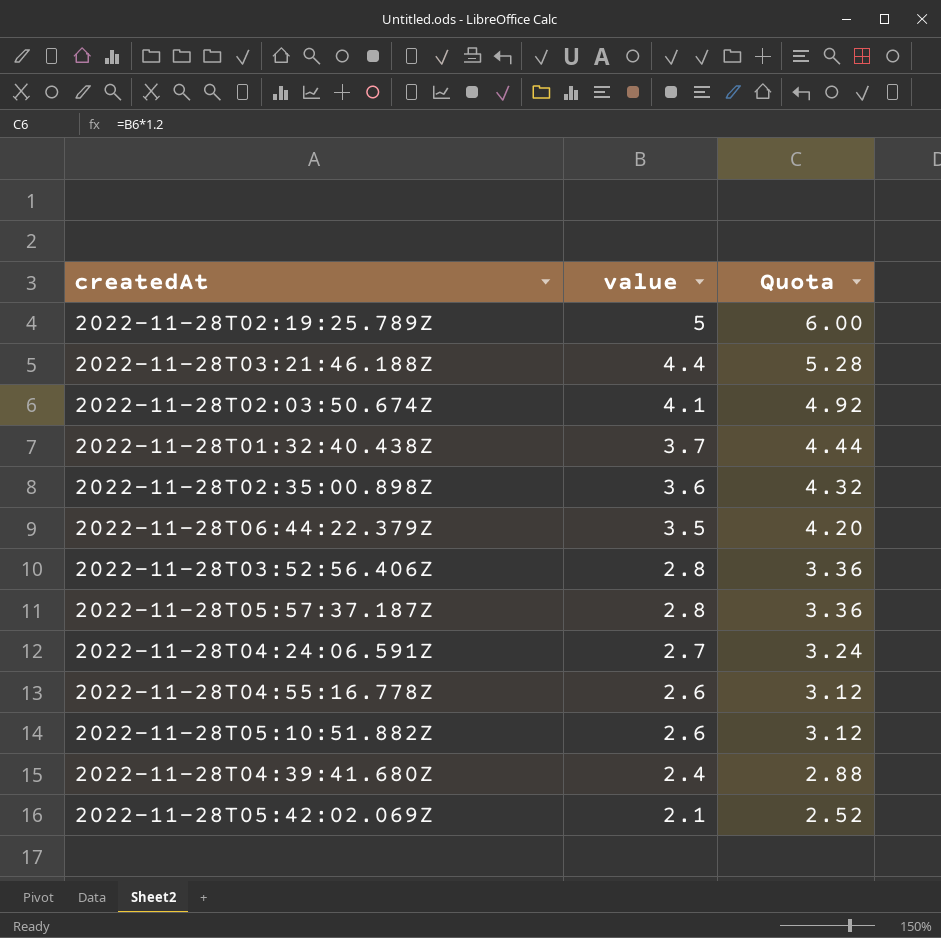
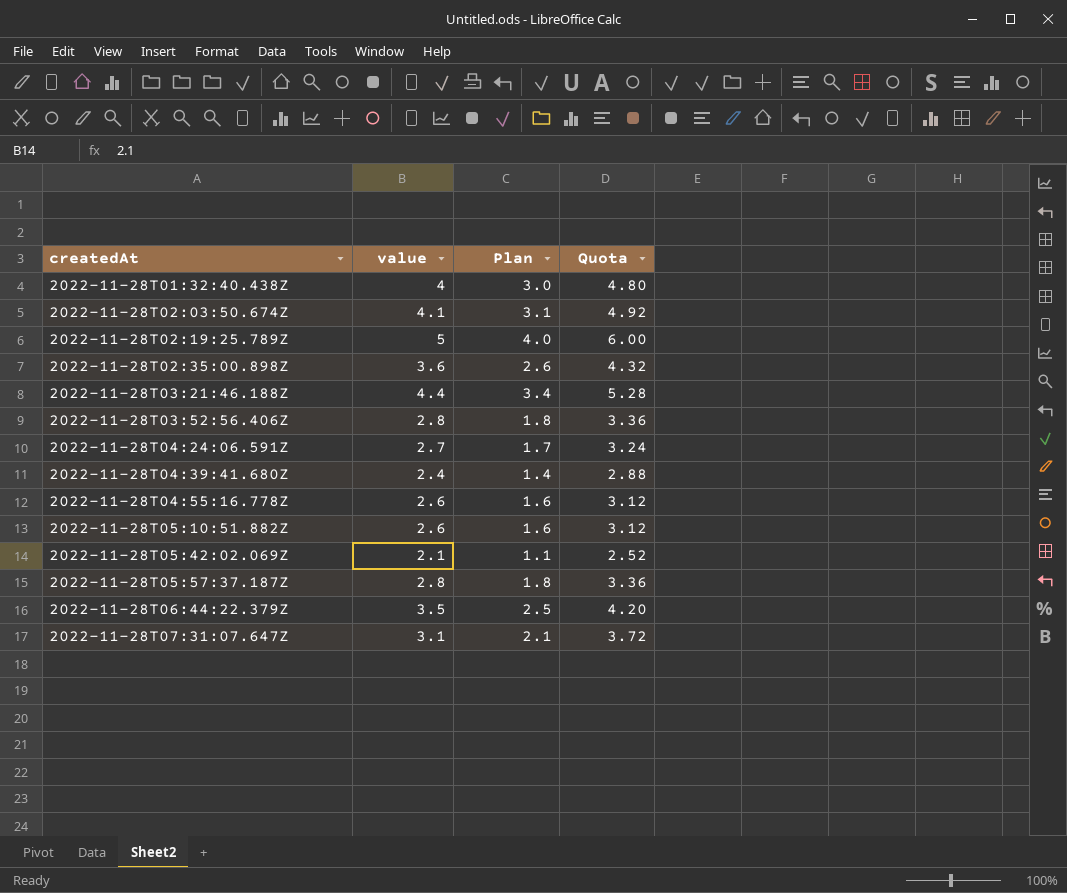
row order: value descending -> createdAt ascending
column Plan | formula: none -> [value] - 1
2022-11-28T01:32:40.438Z | value: 3.7 -> 4
2022-11-28T01:32:40.438Z | Quota: 4.44 -> 4.80
row 2022-11-28T07:31:07.647Z: none -> 3.1 | 2.1 | 3.72

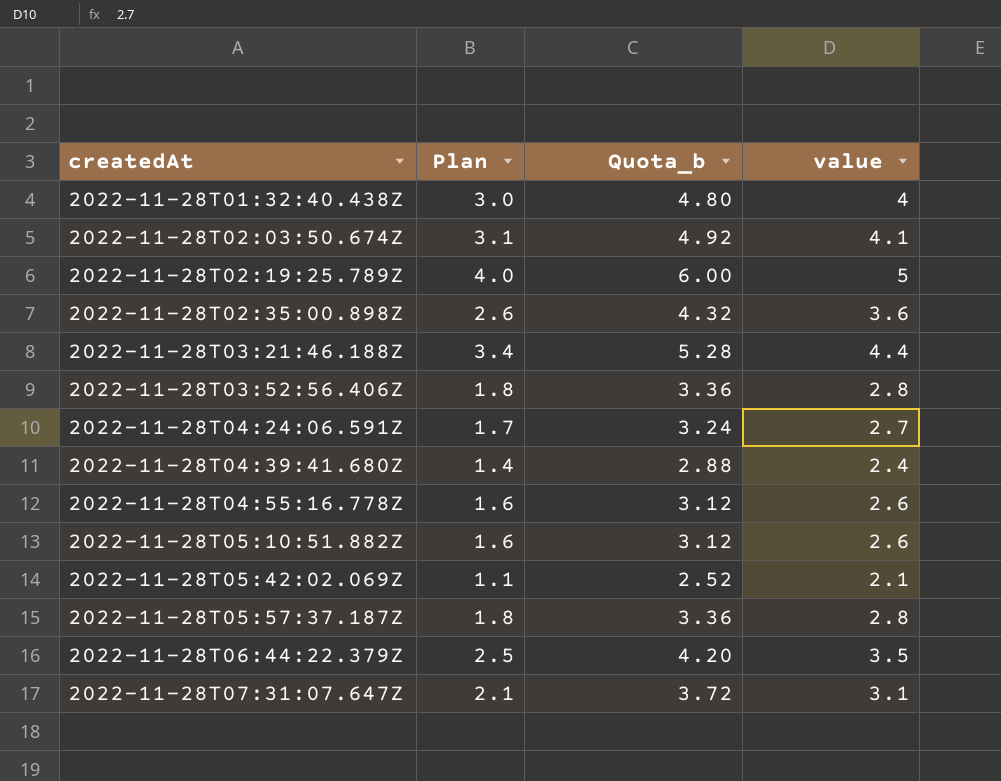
column name: Quota -> Quota_b
column value | position: 2 -> 4

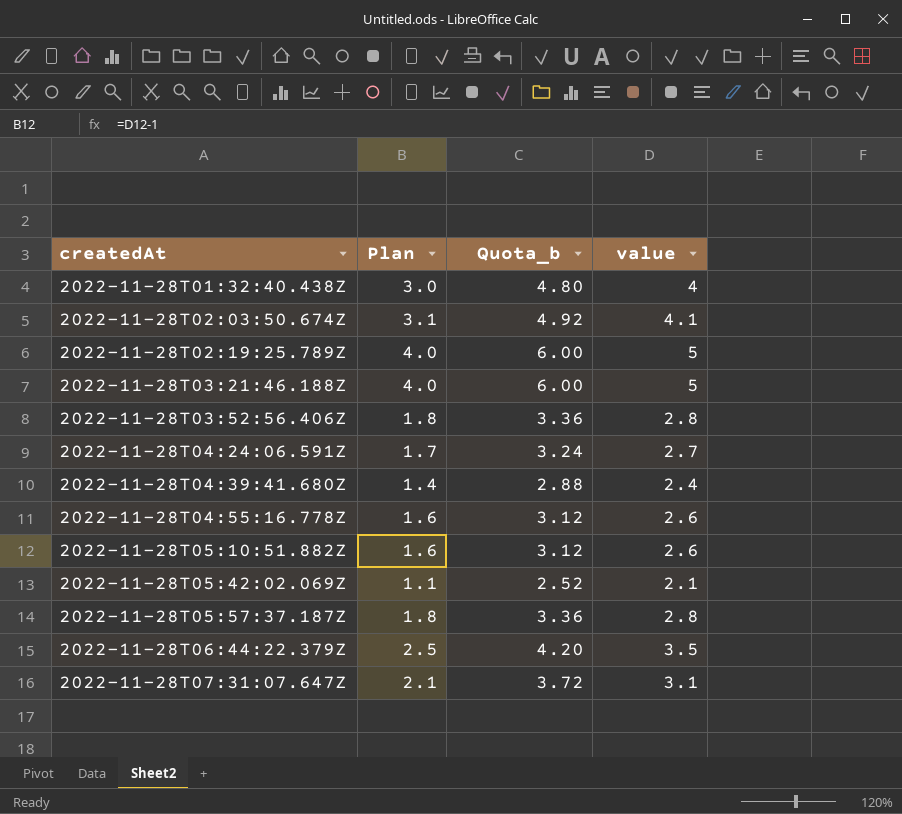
row 2022-11-28T02:35:00.898Z: 2.6 | 4.32 | 3.6 -> none
2022-11-28T03:21:46.188Z | Plan: 3.4 -> 4.0
2022-11-28T03:21:46.188Z | Quota_b: 5.28 -> 6.00
2022-11-28T03:21:46.188Z | value: 4.4 -> 5

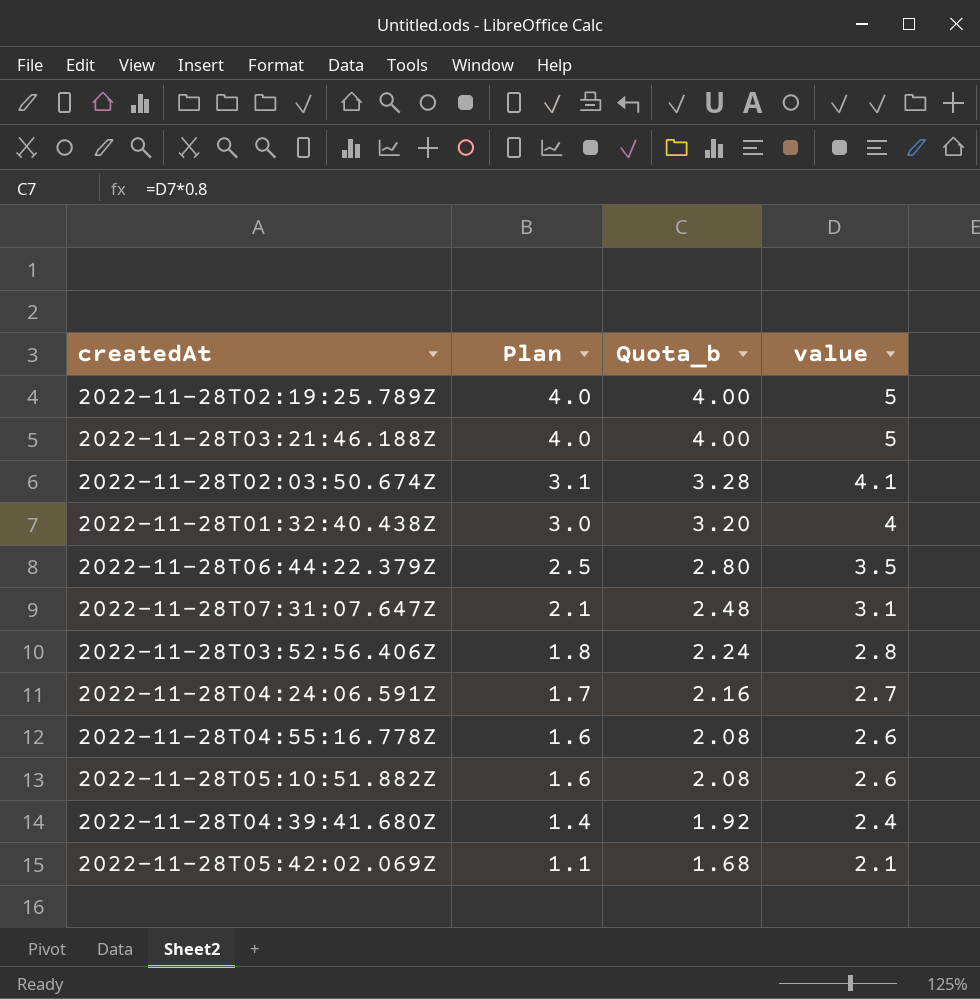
row order: createdAt ascending -> Plan descending
column Quota_b | formula: [value] * 1.2 -> [value] * 0.8
row 2022-11-28T05:57:37.187Z: 1.8 | 3.36 | 2.8 -> none

